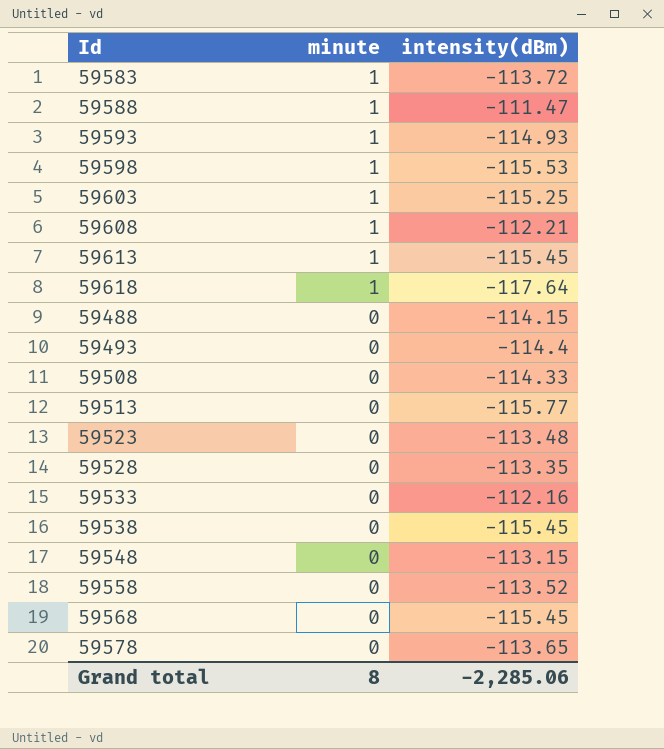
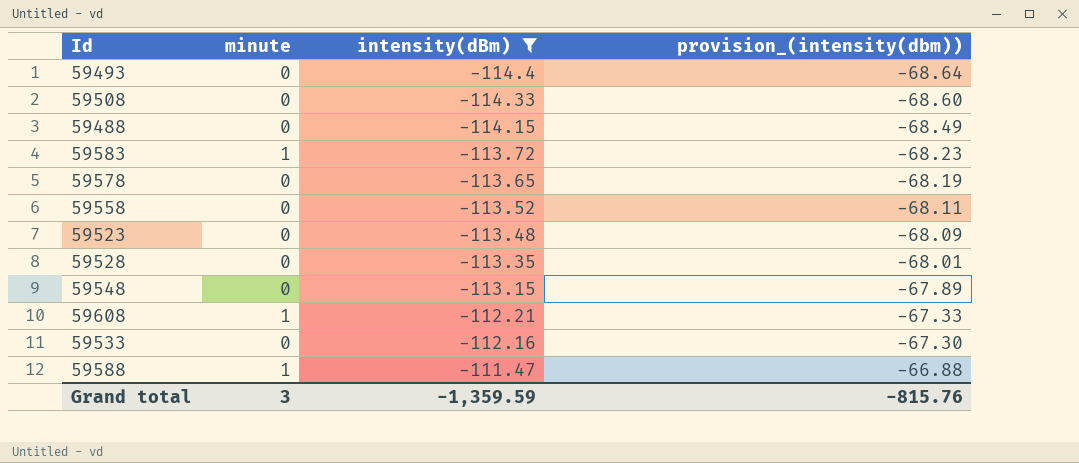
filter: none -> intensity(dBm) >= -114.4
row order: minute descending -> intensity(dBm) ascending
column provision_(intensity(dbm)) | formula: none -> [intensity(dBm)] * 0.6
Grand total | minute: 8 -> 3
Grand total | intensity(dBm): -2,285.06 -> -1,359.59

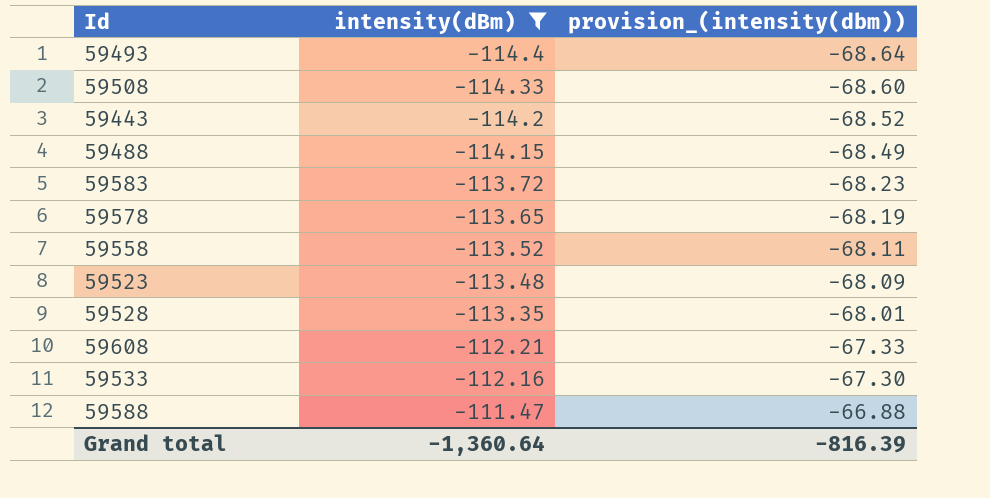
column minute | position: 2 -> none
row 59548: 0 | -113.15 | -67.89 -> none
row 59443: none -> -114.2 | -68.52
Grand total | intensity(dBm): -1,359.59 -> -1,360.64
Grand total | provision_(intensity(dbm)): -815.76 -> -816.39

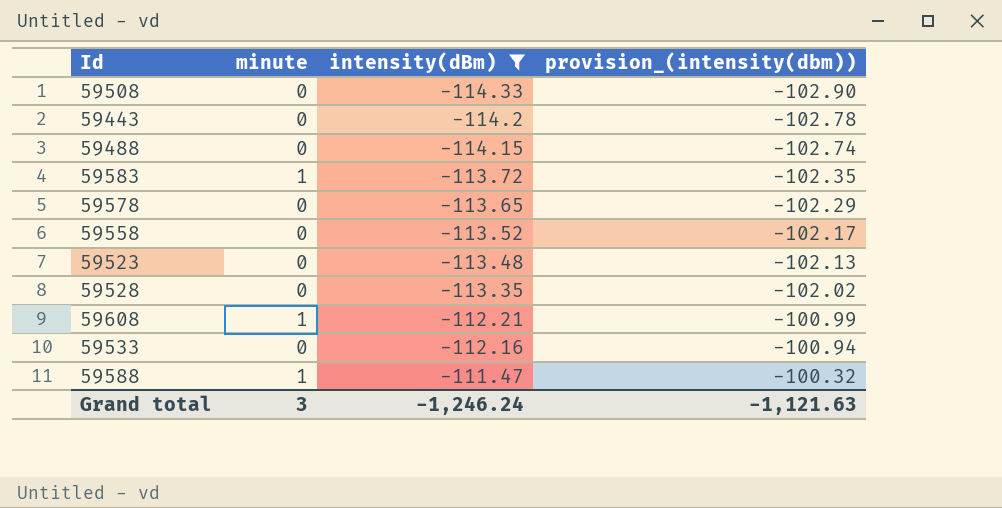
column minute | position: none -> 2
column provision_(intensity(dbm)) | formula: [intensity(dBm)] * 0.6 -> [intensity(dBm)] * 0.9
row 59493: -114.4 | -68.64 -> none
Grand total | intensity(dBm): -1,360.64 -> -1,246.24
Grand total | provision_(intensity(dbm)): -816.39 -> -1,121.63

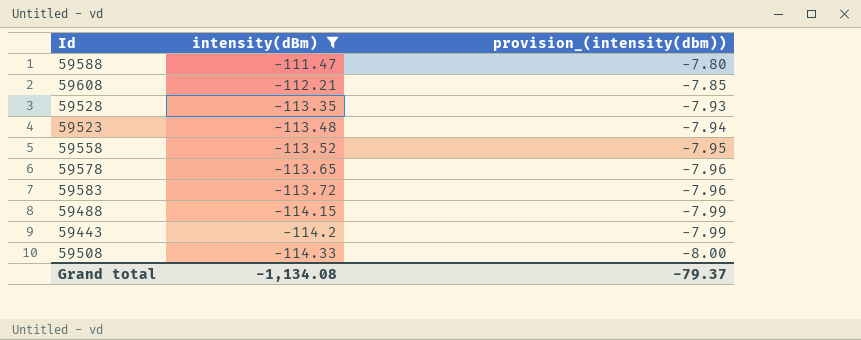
row order: intensity(dBm) ascending -> intensity(dBm) descending
column minute | position: 2 -> none
column provision_(intensity(dbm)) | formula: [intensity(dBm)] * 0.9 -> [intensity(dBm)] * 0.07
row 59533: 0 | -112.16 | -100.94 -> none
Grand total | intensity(dBm): -1,246.24 -> -1,134.08
Grand total | provision_(intensity(dbm)): -1,121.63 -> -79.37

